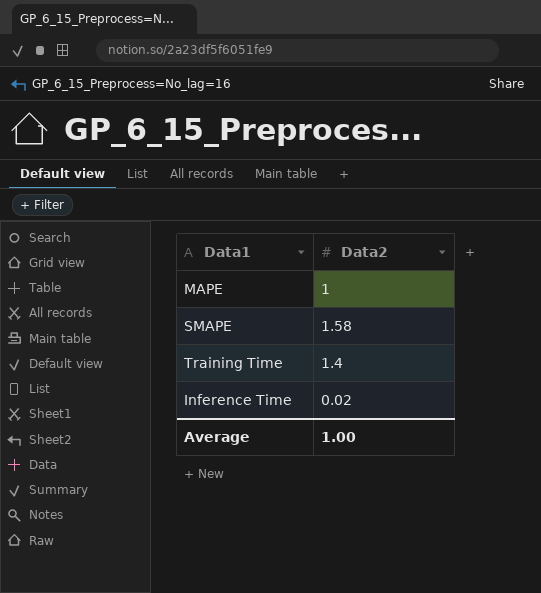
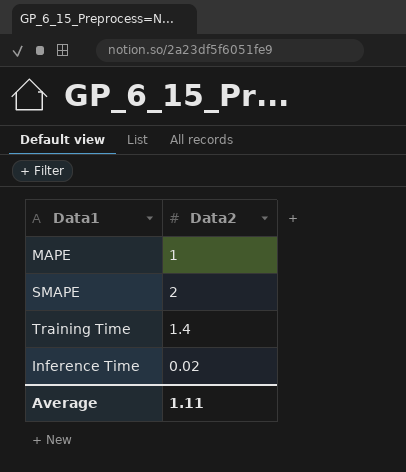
SMAPE | Data2: 1.58 -> 2
Average | Data2: 1.00 -> 1.11

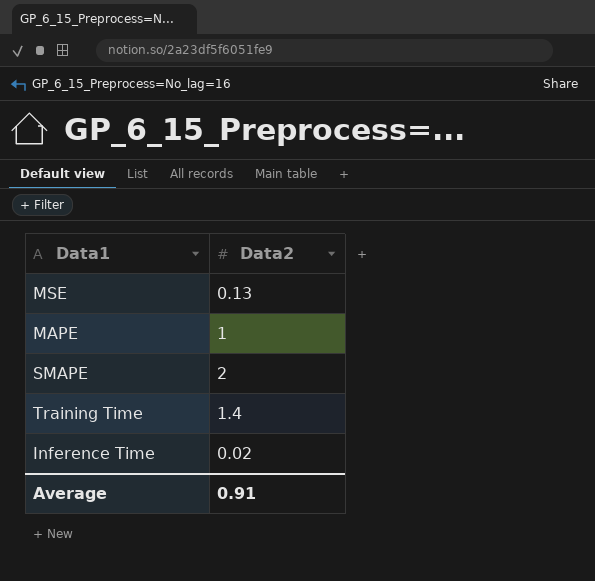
row MSE: none -> 0.13
Average | Data2: 1.11 -> 0.91

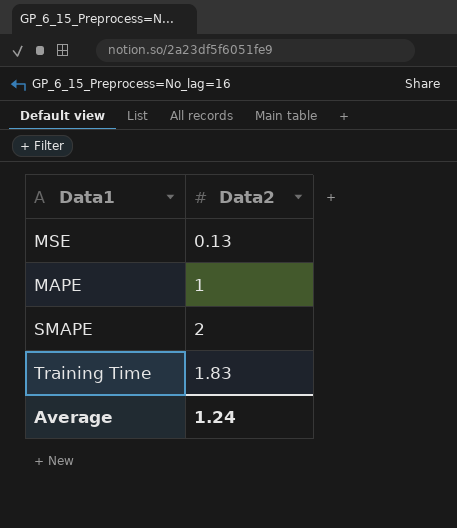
row Inference Time: 0.02 -> none
Training Time | Data2: 1.4 -> 1.83
Average | Data2: 0.91 -> 1.24

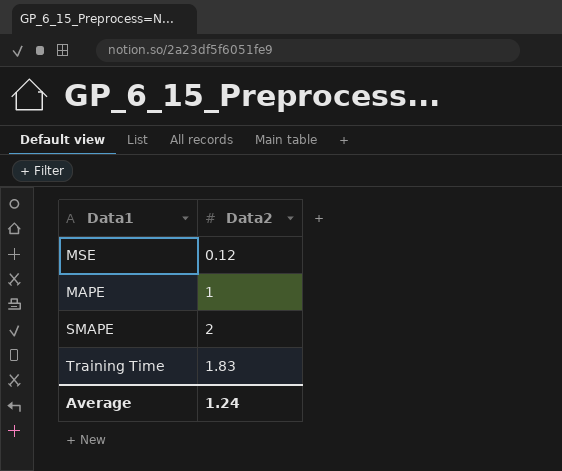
MSE | Data2: 0.13 -> 0.12

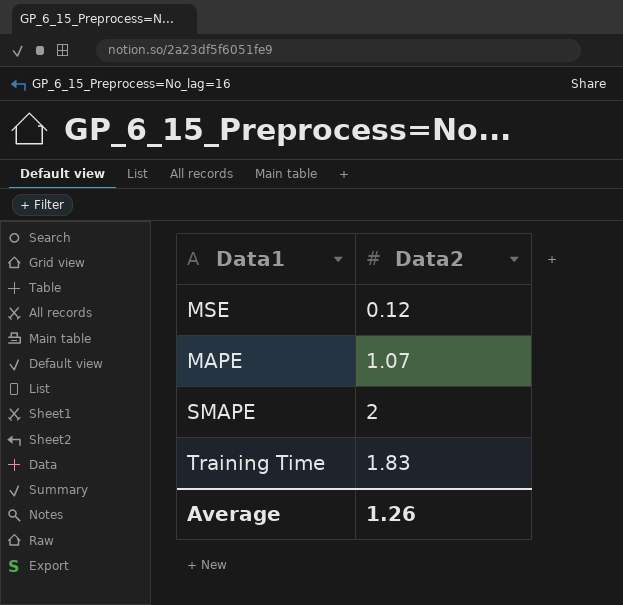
MAPE | Data2: 1 -> 1.07
Average | Data2: 1.24 -> 1.26

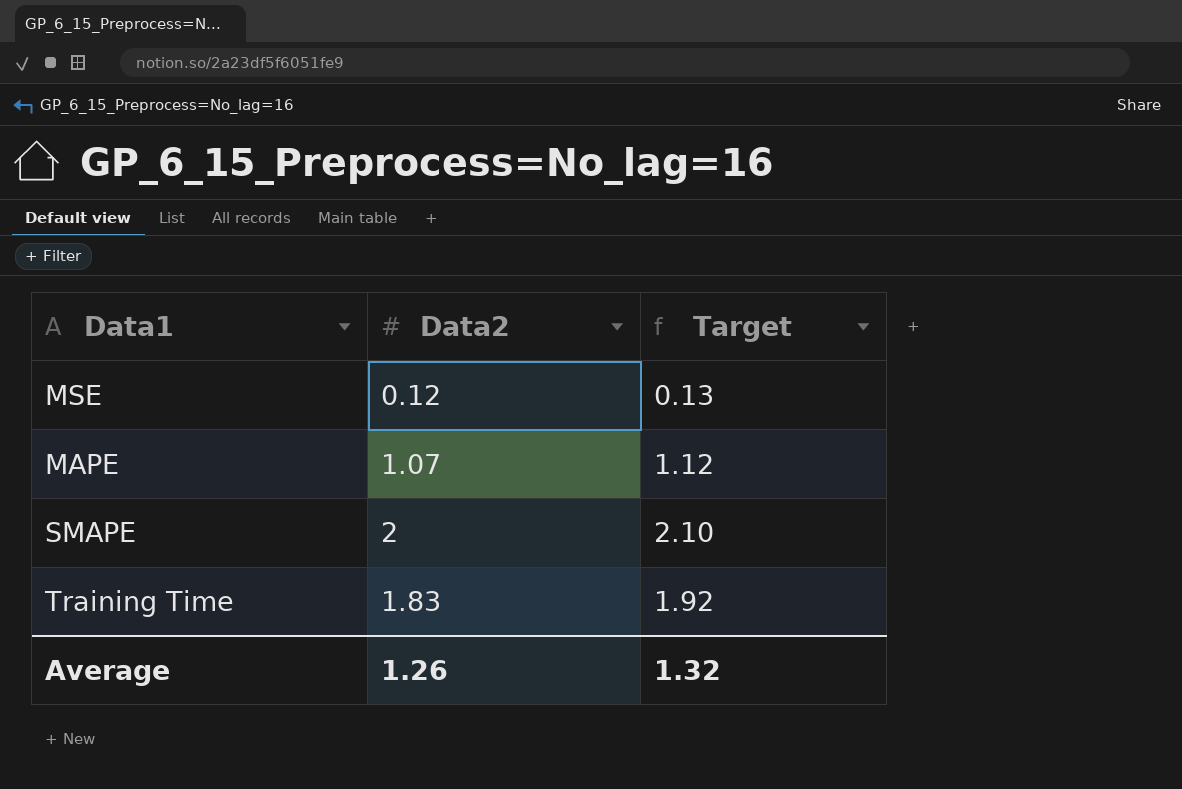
column Target | formula: none -> [Data2] * 1.05

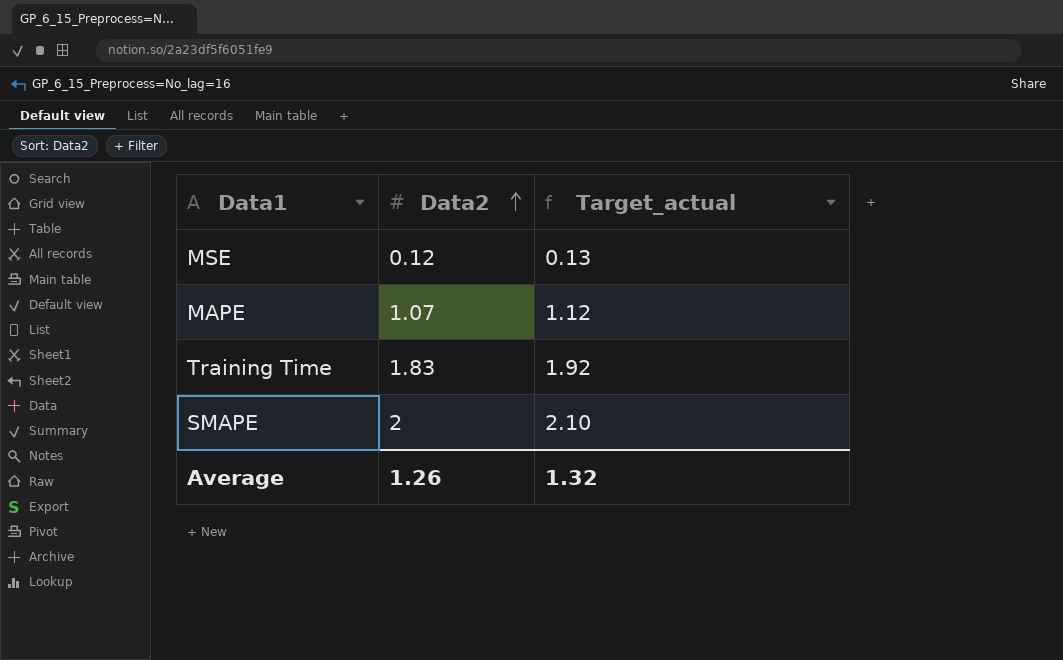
row order: none -> Data2 ascending
column name: Target -> Target_actual

